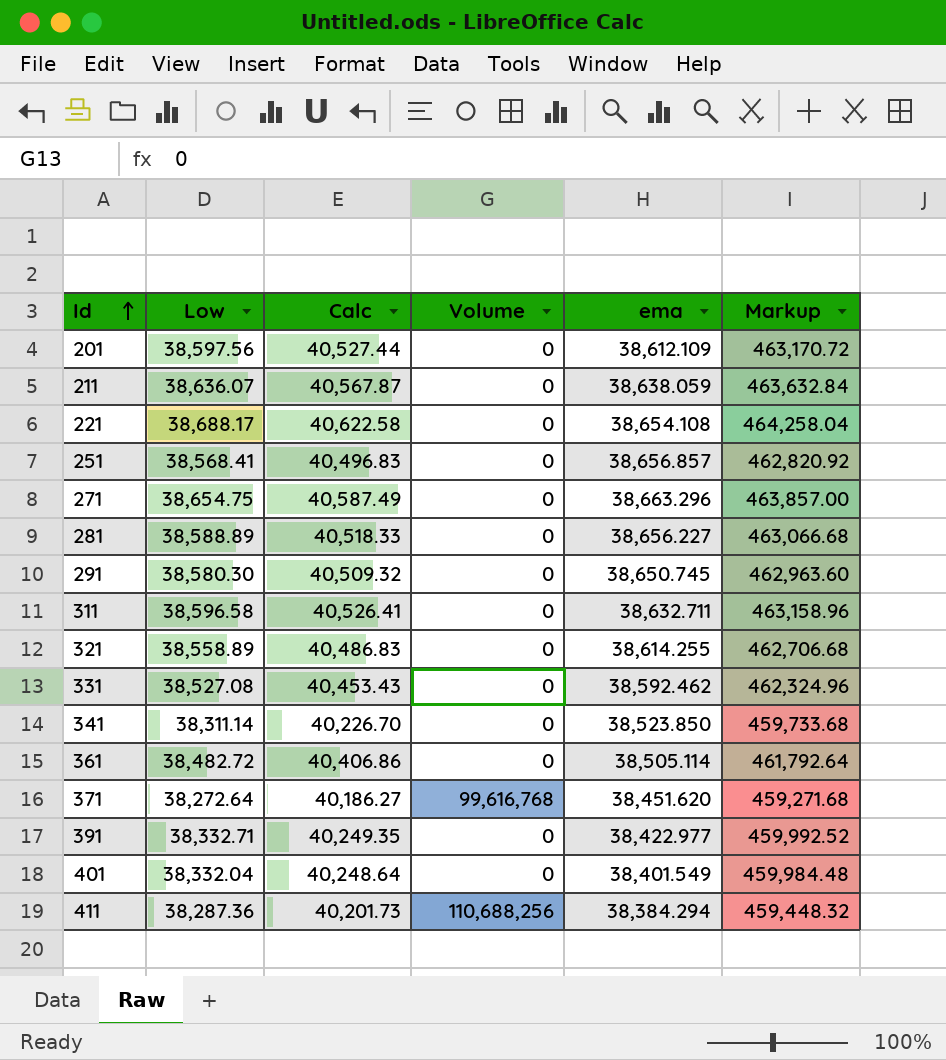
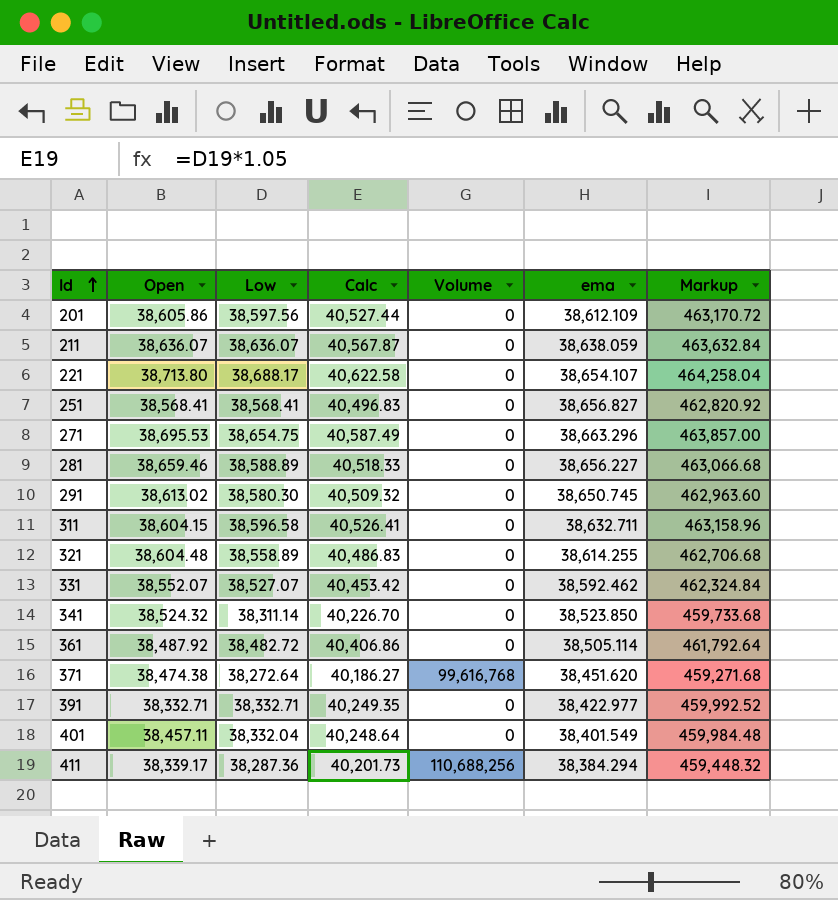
column Open | position: none -> 2
221 | ema: 38,654.108 -> 38,654.107
251 | ema: 38,656.857 -> 38,656.827
331 | Low: 38,527.08 -> 38,527.07
331 | Calc: 40,453.43 -> 40,453.42
331 | Markup: 462,324.96 -> 462,324.84

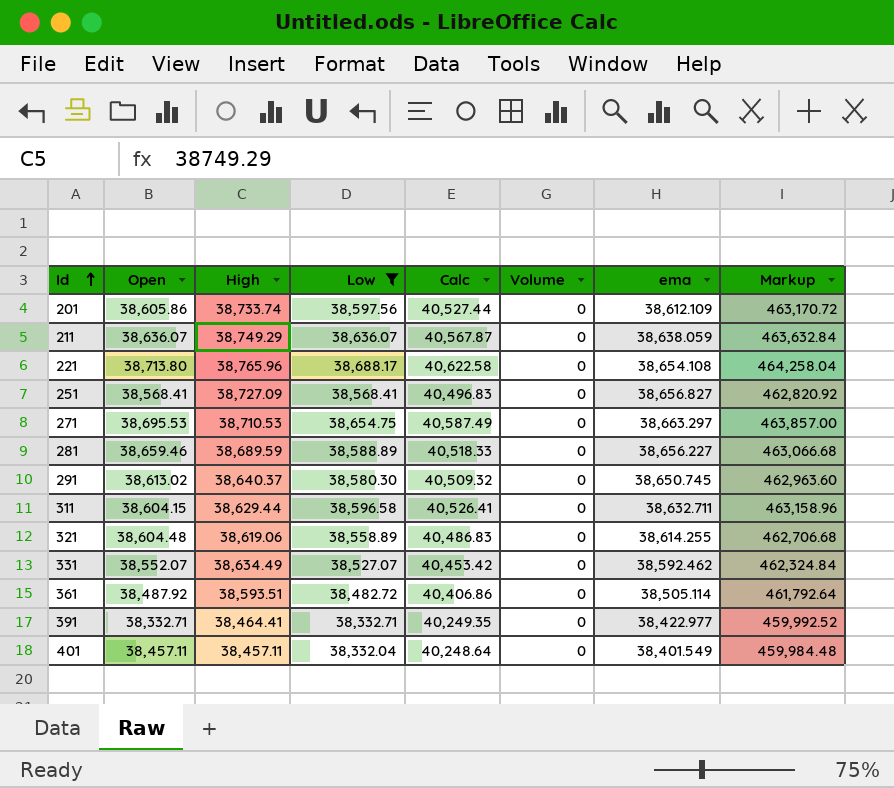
filter: none -> Low >= 38,332.04
column High | position: none -> 3
221 | ema: 38,654.107 -> 38,654.108
271 | ema: 38,663.296 -> 38,663.297

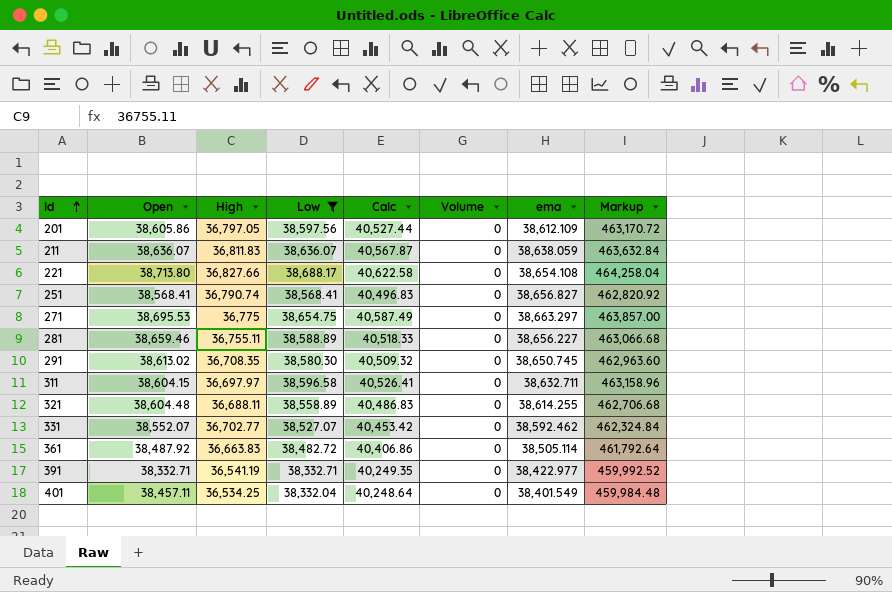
201 | High: 38,733.74 -> 36,797.05
211 | High: 38,749.29 -> 36,811.83
221 | High: 38,765.96 -> 36,827.66
251 | High: 38,727.09 -> 36,790.74
271 | High: 38,710.53 -> 36,775
281 | High: 38,689.59 -> 36,755.11
291 | High: 38,640.37 -> 36,708.35
311 | High: 38,629.44 -> 36,697.97
321 | High: 38,619.06 -> 36,688.11
331 | High: 38,634.49 -> 36,702.77
361 | High: 38,593.51 -> 36,663.83
391 | High: 38,464.41 -> 36,541.19
401 | High: 38,457.11 -> 36,534.25

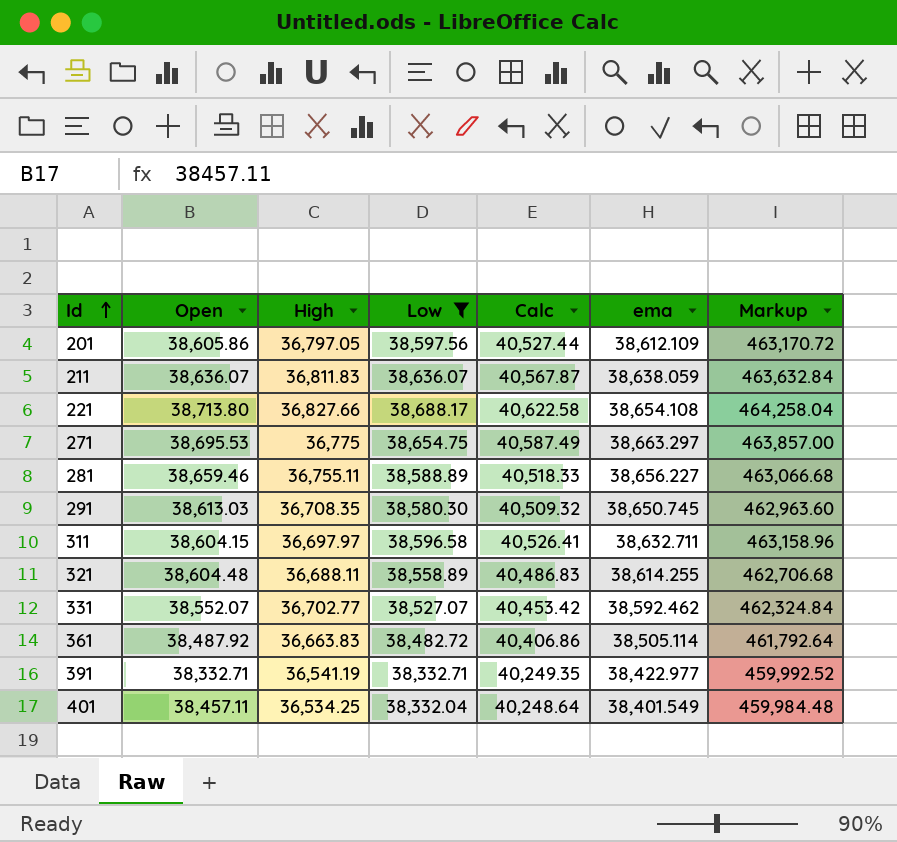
column Volume | position: 6 -> none
row 251: 38,568.41 | 36,790.74 | 38,568.41 | 40,496.83 | 0 | 38,656.827 | 462,820.92 -> none
291 | Open: 38,613.02 -> 38,613.03

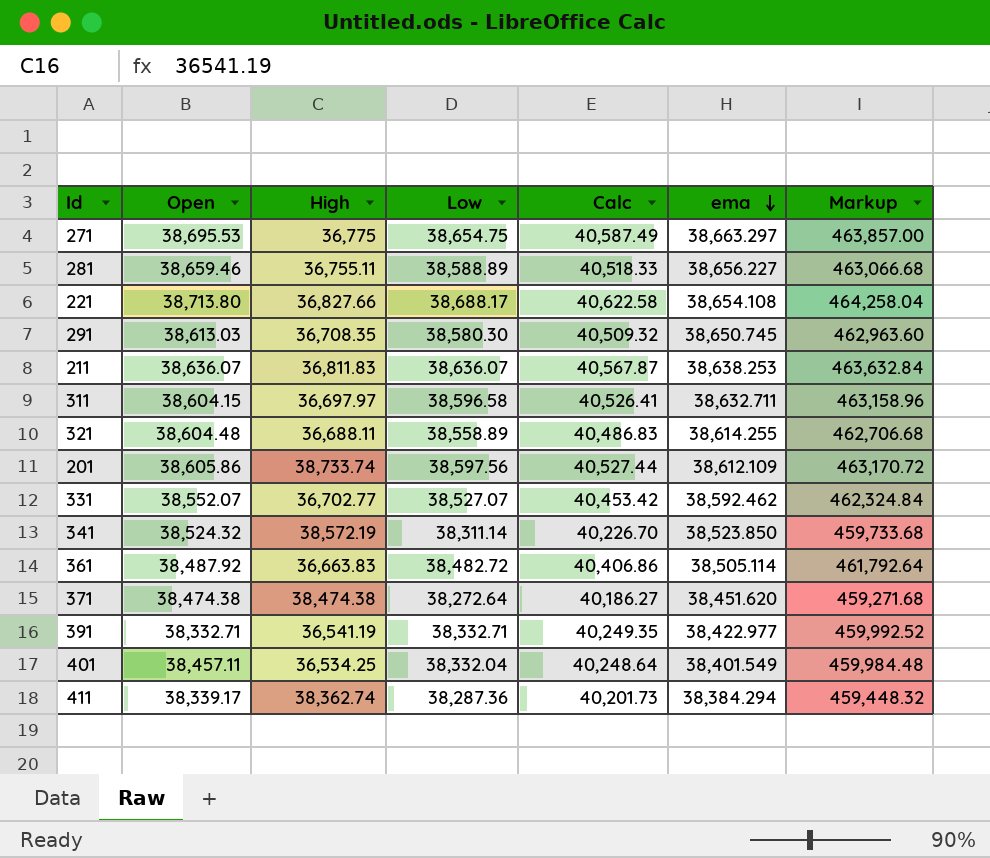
filter: Low >= 38,332.04 -> none
row order: Id ascending -> ema descending
211 | ema: 38,638.059 -> 38,638.253
201 | High: 36,797.05 -> 38,733.74

